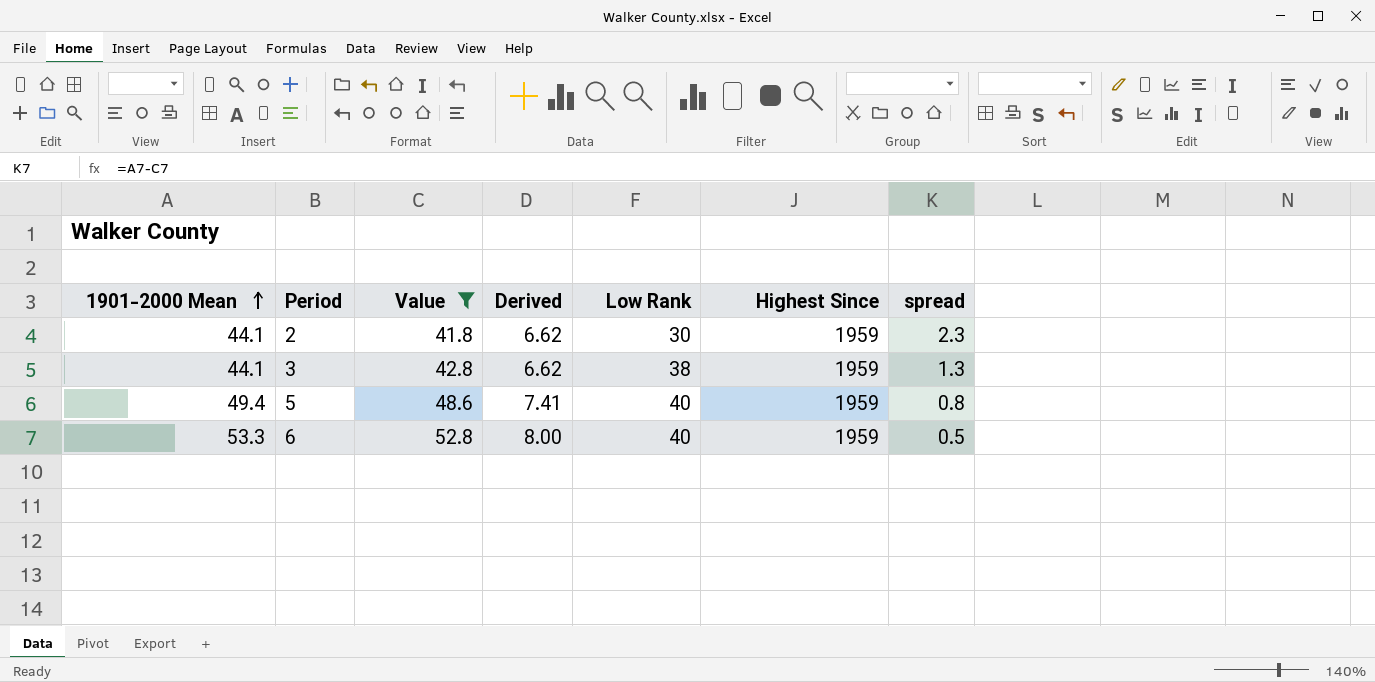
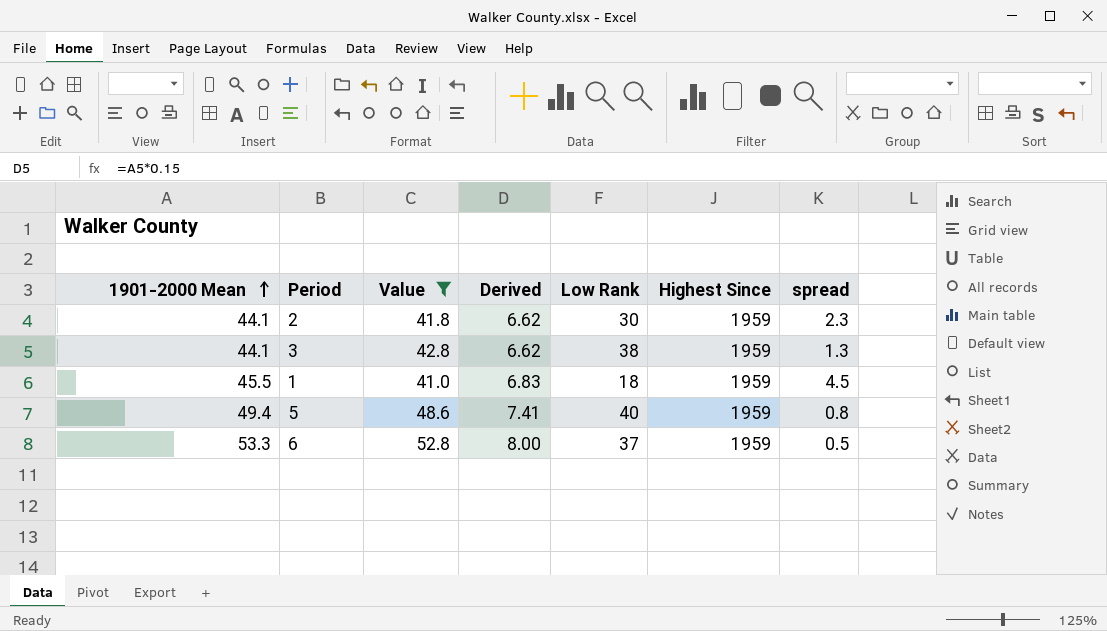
row 1: none -> 45.5 | 41.0 | 6.83 | 18 | 1959 | 4.5
6 | Low Rank: 40 -> 37

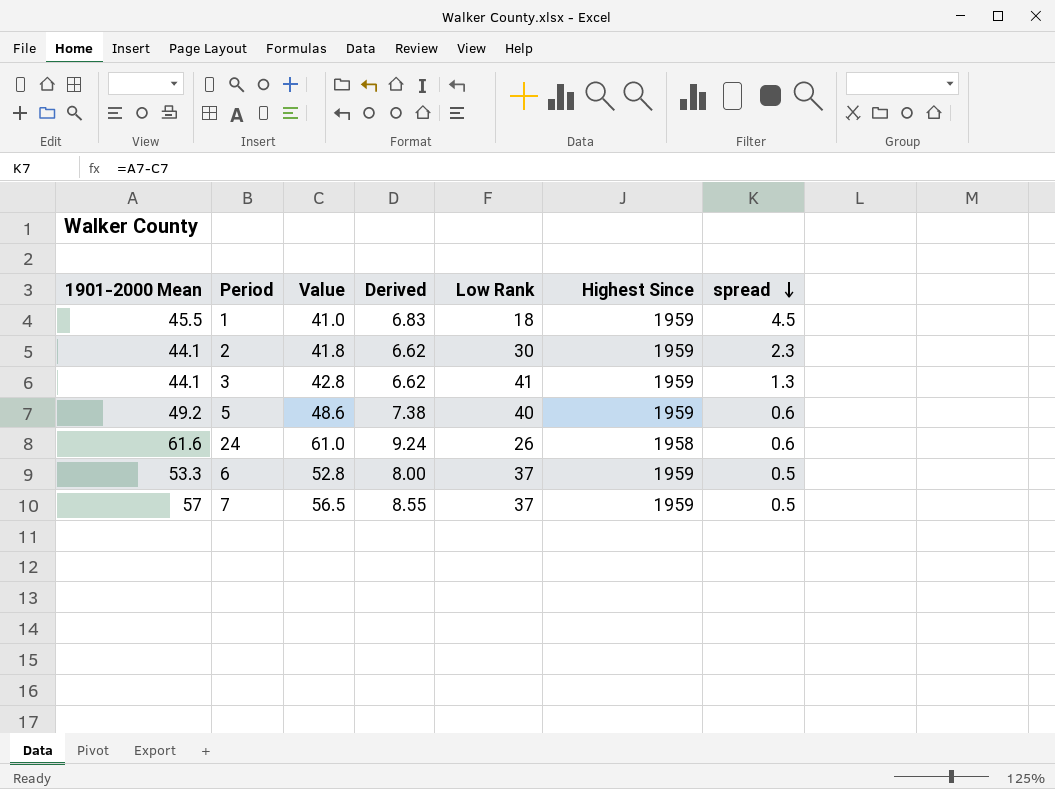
filter: Value <= 52.8 -> none
row order: 1901-2000 Mean ascending -> spread descending
3 | Low Rank: 38 -> 41
5 | 1901-2000 Mean: 49.4 -> 49.2
5 | Derived: 7.41 -> 7.38
5 | spread: 0.8 -> 0.6

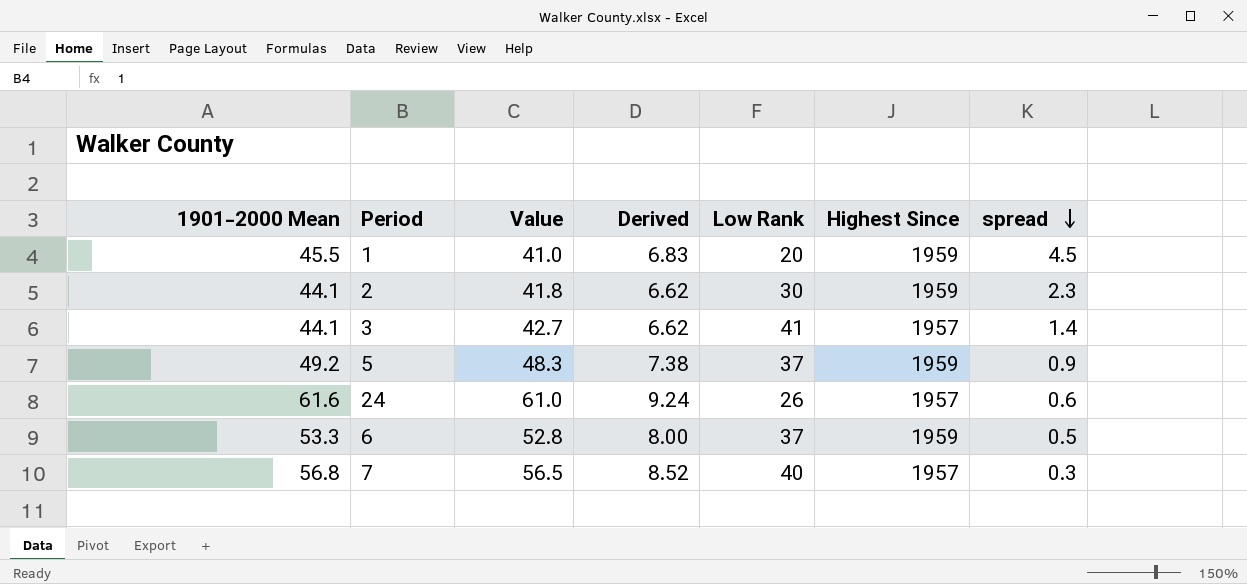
1 | Low Rank: 18 -> 20
3 | Value: 42.8 -> 42.7
3 | Highest Since: 1959 -> 1957
3 | spread: 1.3 -> 1.4
5 | Value: 48.6 -> 48.3
5 | Low Rank: 40 -> 37
5 | spread: 0.6 -> 0.9
24 | Highest Since: 1958 -> 1957
7 | 1901-2000 Mean: 57 -> 56.8
7 | Derived: 8.55 -> 8.52
7 | Low Rank: 37 -> 40
7 | Highest Since: 1959 -> 1957
7 | spread: 0.5 -> 0.3

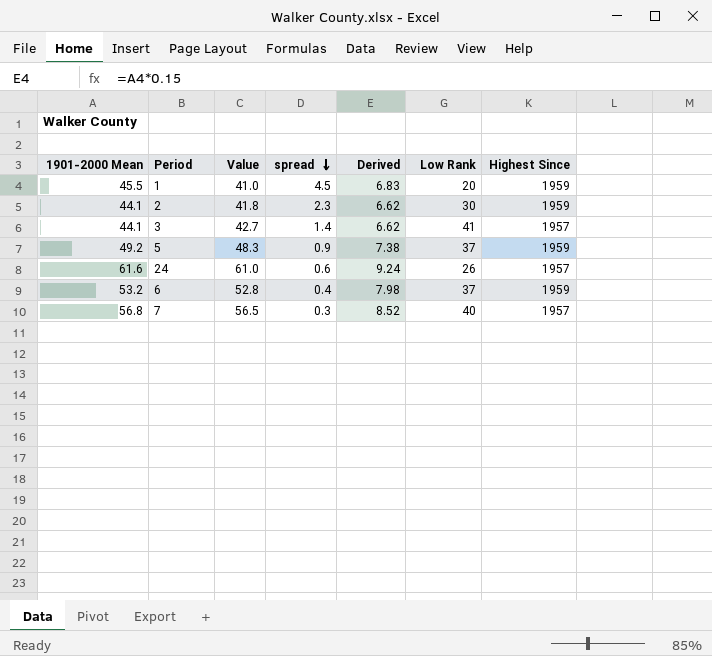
column spread | position: 7 -> 4
6 | 1901-2000 Mean: 53.3 -> 53.2
6 | spread: 0.5 -> 0.4
6 | Derived: 8.00 -> 7.98

